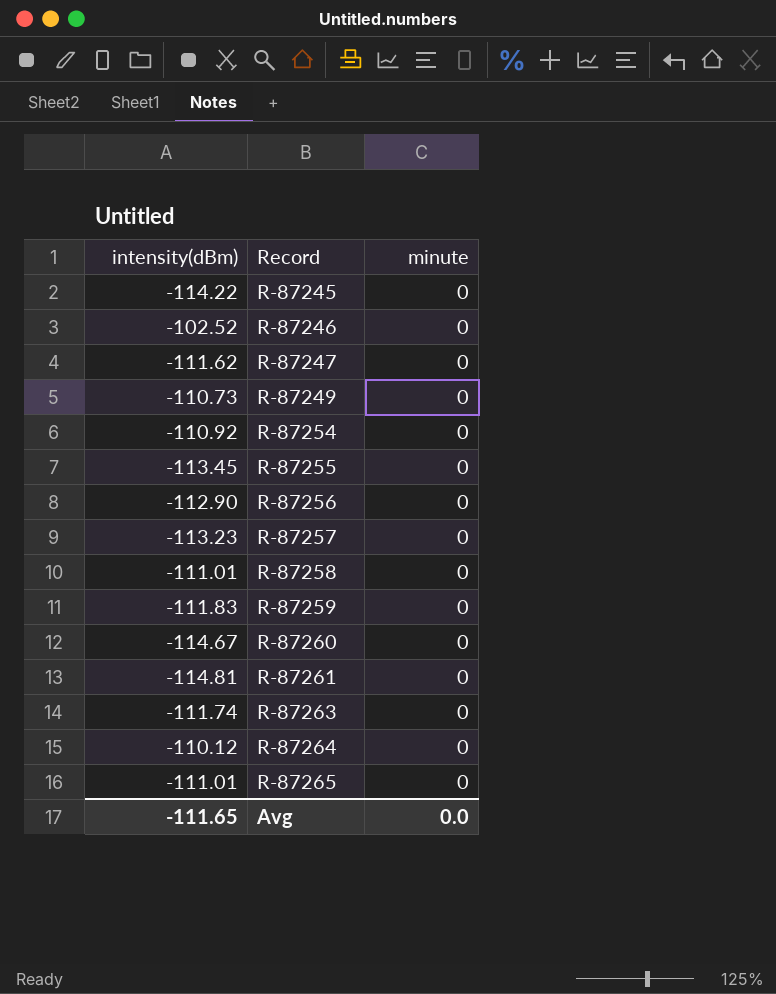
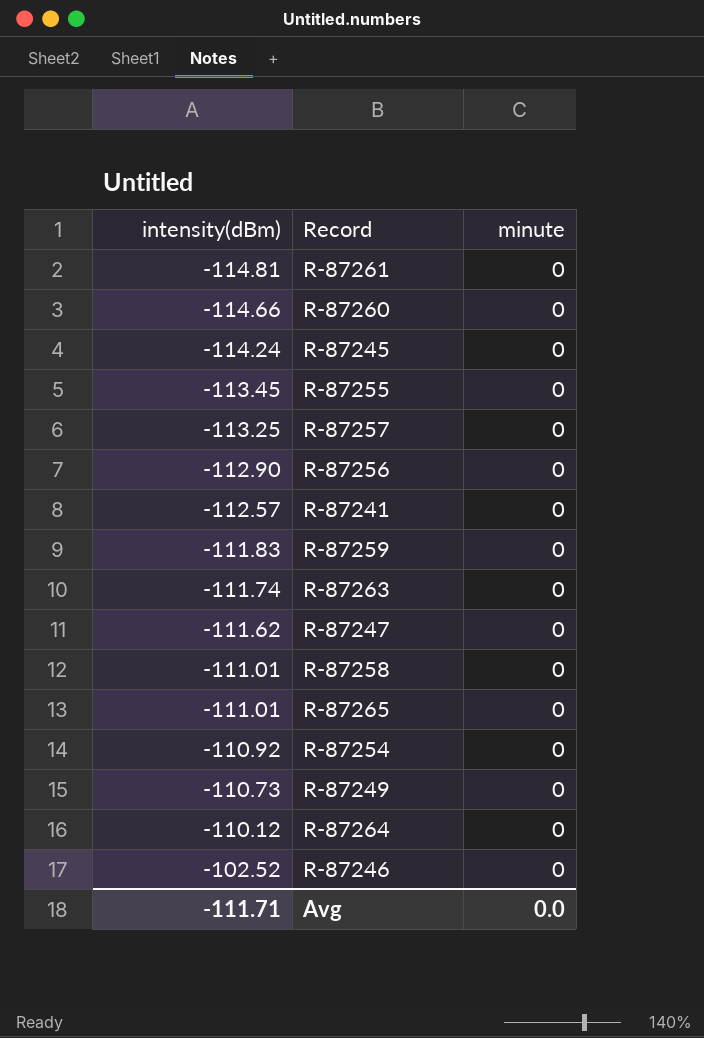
row order: Record ascending -> intensity(dBm) ascending
R-87260 | intensity(dBm): -114.67 -> -114.66
R-87245 | intensity(dBm): -114.22 -> -114.24
R-87257 | intensity(dBm): -113.23 -> -113.25
row R-87241: none -> -112.57 | 0
Avg | intensity(dBm): -111.65 -> -111.71

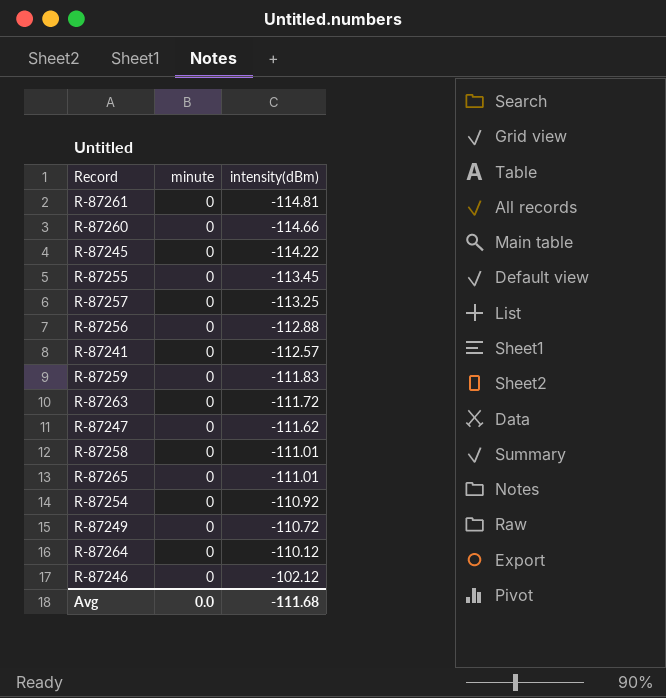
column intensity(dBm) | position: 1 -> 3
R-87245 | intensity(dBm): -114.24 -> -114.22
R-87256 | intensity(dBm): -112.90 -> -112.88
R-87263 | intensity(dBm): -111.74 -> -111.72
R-87249 | intensity(dBm): -110.73 -> -110.72
R-87246 | intensity(dBm): -102.52 -> -102.12
Avg | intensity(dBm): -111.71 -> -111.68

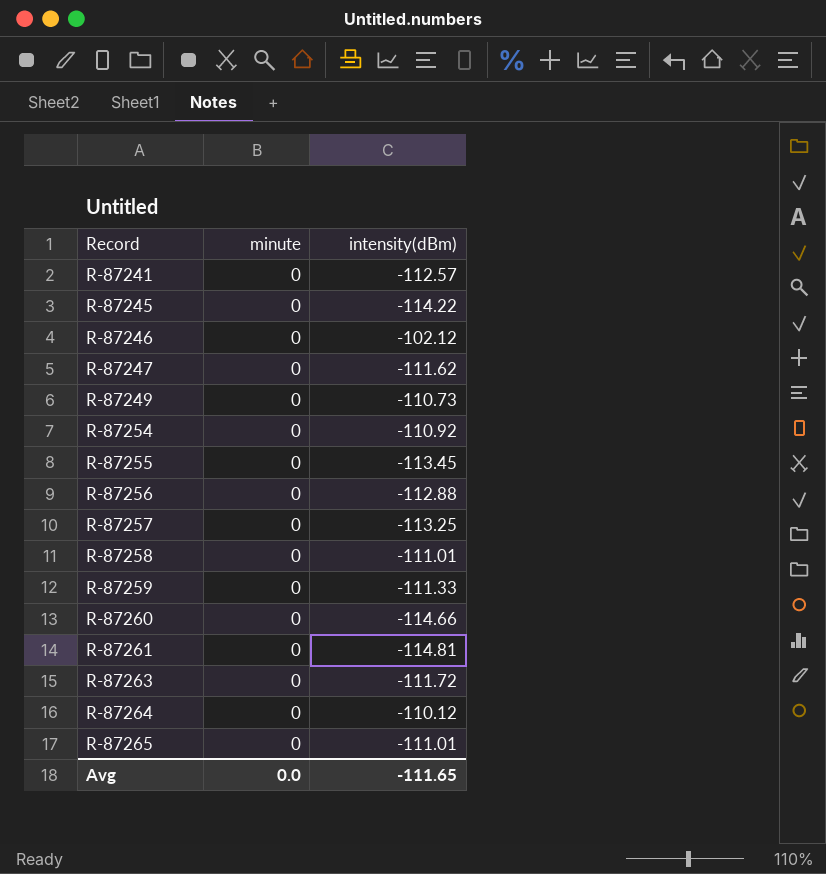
row order: intensity(dBm) ascending -> Record ascending
R-87249 | intensity(dBm): -110.72 -> -110.73
R-87259 | intensity(dBm): -111.83 -> -111.33
Avg | intensity(dBm): -111.68 -> -111.65

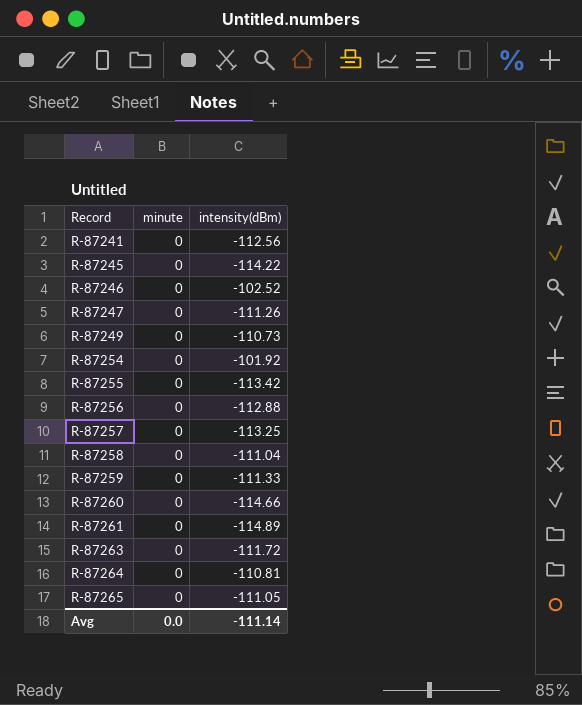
R-87241 | intensity(dBm): -112.57 -> -112.56
R-87246 | intensity(dBm): -102.12 -> -102.52
R-87247 | intensity(dBm): -111.62 -> -111.26
R-87254 | intensity(dBm): -110.92 -> -101.92
R-87255 | intensity(dBm): -113.45 -> -113.42
R-87258 | intensity(dBm): -111.01 -> -111.04
R-87261 | intensity(dBm): -114.81 -> -114.89
R-87264 | intensity(dBm): -110.12 -> -110.81
R-87265 | intensity(dBm): -111.01 -> -111.05
Avg | intensity(dBm): -111.65 -> -111.14

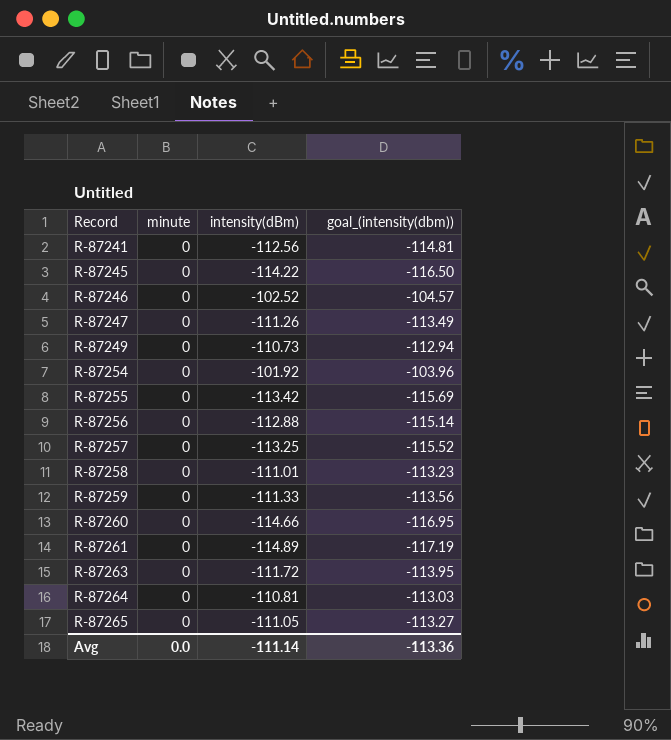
column goal_(intensity(dbm)) | formula: none -> [intensity(dBm)] * 1.02
R-87258 | intensity(dBm): -111.04 -> -111.01

